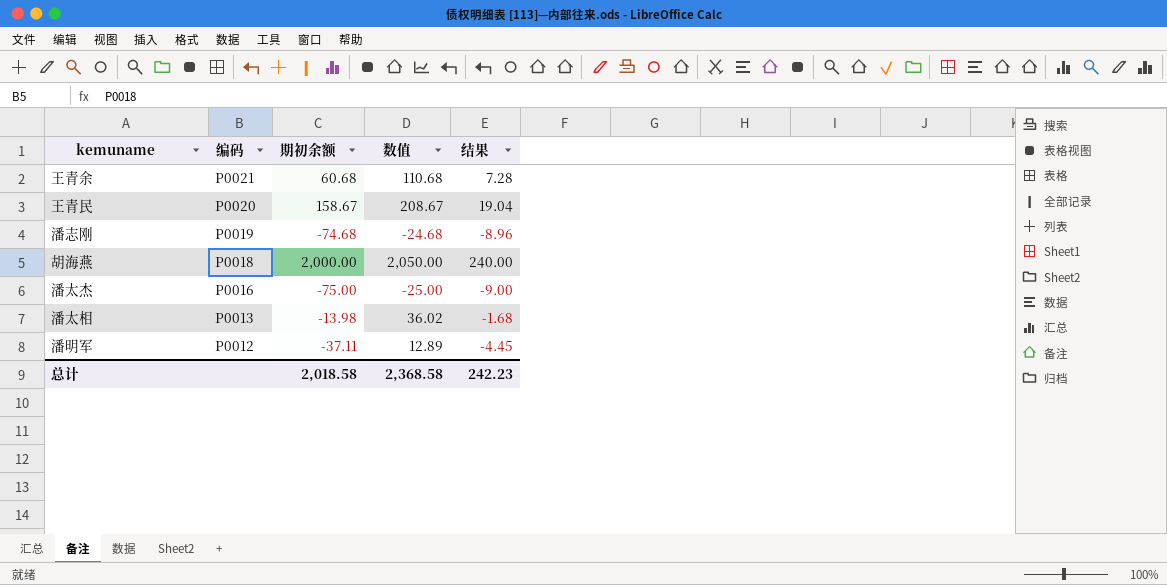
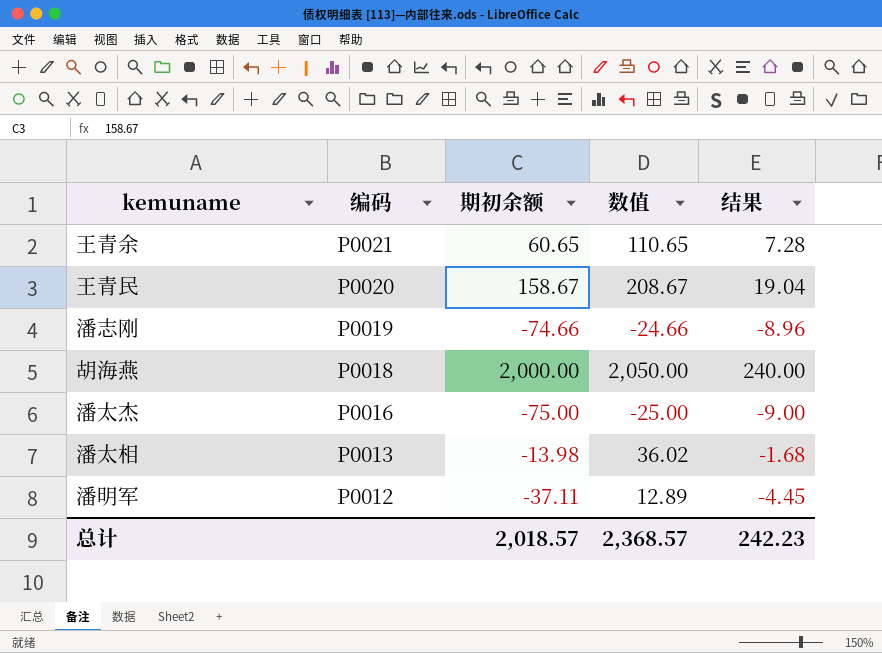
王青余 | 期初余额: 60.68 -> 60.65
王青余 | 数值: 110.68 -> 110.65
潘志刚 | 期初余额: -74.68 -> -74.66
潘志刚 | 数值: -24.68 -> -24.66
总计 | 期初余额: 2,018.58 -> 2,018.57
总计 | 数值: 2,368.58 -> 2,368.57

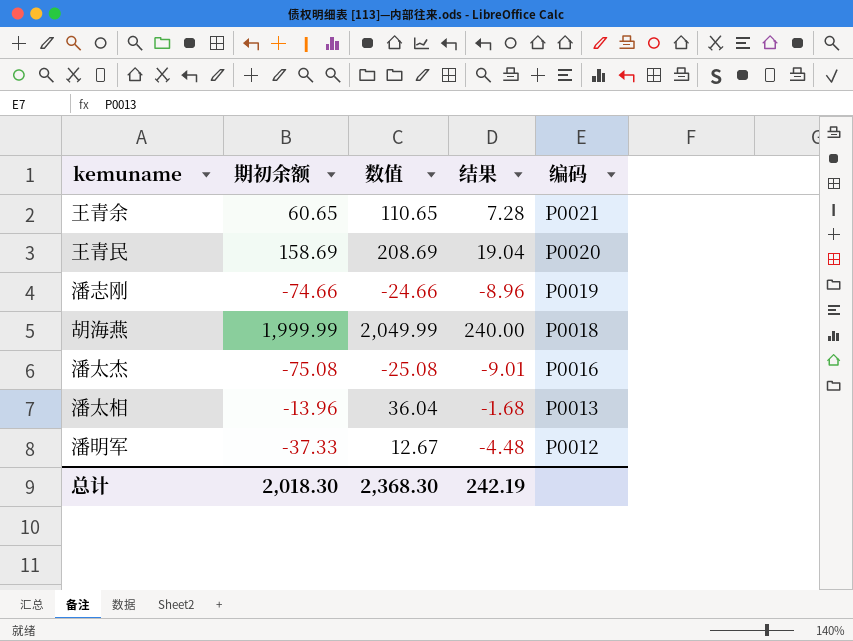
column 编码 | position: 2 -> 5
王青民 | 期初余额: 158.67 -> 158.69
王青民 | 数值: 208.67 -> 208.69
胡海燕 | 期初余额: 2,000.00 -> 1,999.99
胡海燕 | 数值: 2,050.00 -> 2,049.99
潘太杰 | 期初余额: -75.00 -> -75.08
潘太杰 | 数值: -25.00 -> -25.08
潘太杰 | 结果: -9.00 -> -9.01
潘太相 | 期初余额: -13.98 -> -13.96
潘太相 | 数值: 36.02 -> 36.04
潘明军 | 期初余额: -37.11 -> -37.33
潘明军 | 数值: 12.89 -> 12.67
潘明军 | 结果: -4.45 -> -4.48
总计 | 期初余额: 2,018.57 -> 2,018.30
总计 | 数值: 2,368.57 -> 2,368.30
总计 | 结果: 242.23 -> 242.19

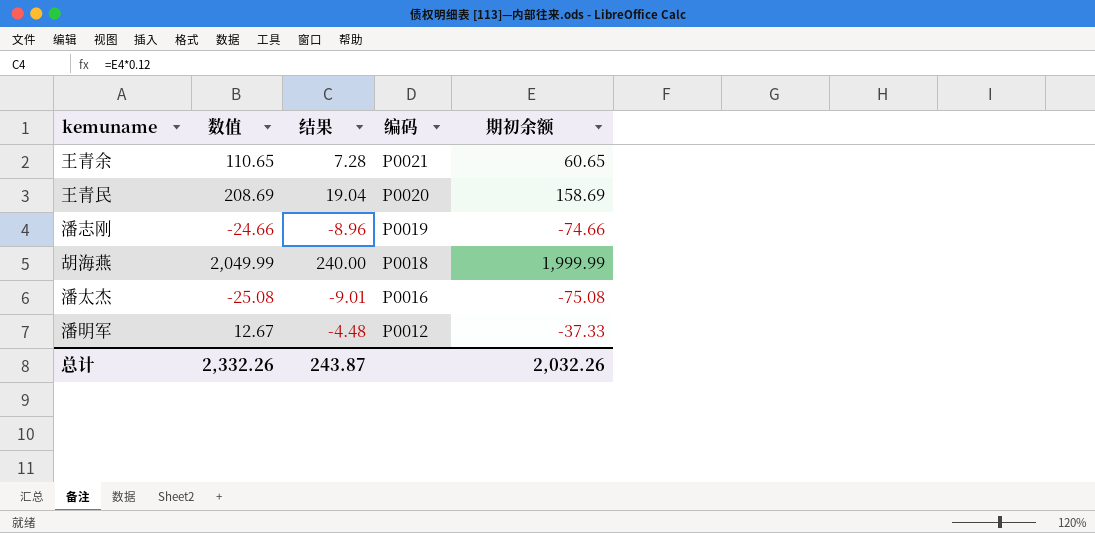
column 期初余额 | position: 2 -> 5
row 潘太相: -13.96 | 36.04 | -1.68 | P0013 -> none
总计 | 数值: 2,368.30 -> 2,332.26
总计 | 结果: 242.19 -> 243.87
总计 | 期初余额: 2,018.30 -> 2,032.26

